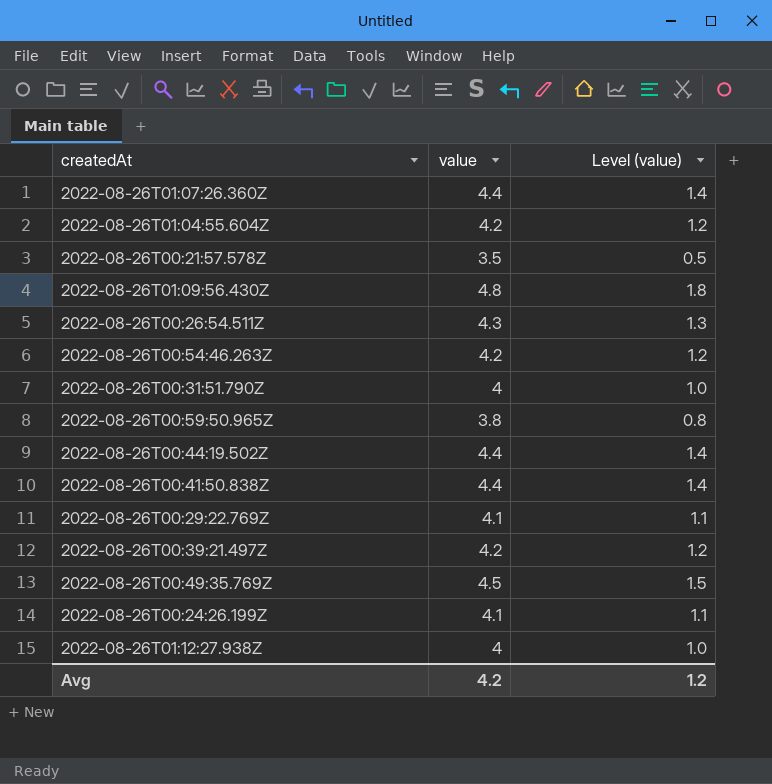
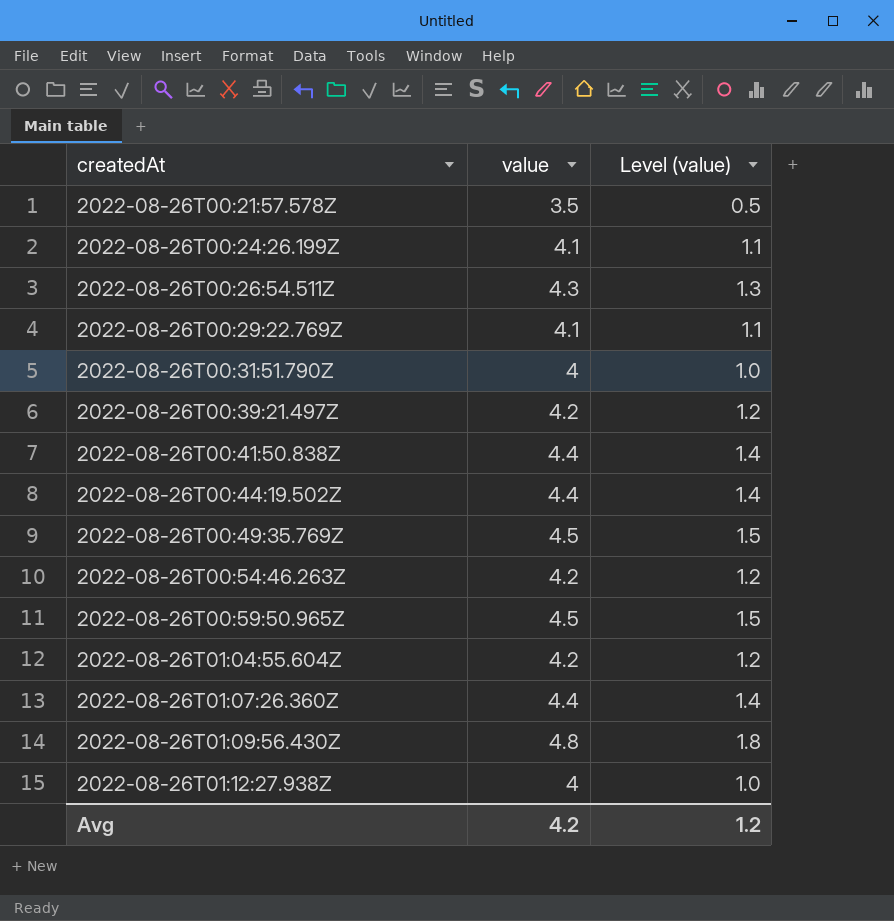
row order: none -> createdAt ascending
2022-08-26T00:59:50.965Z | value: 3.8 -> 4.5
2022-08-26T00:59:50.965Z | Level (value): 0.8 -> 1.5

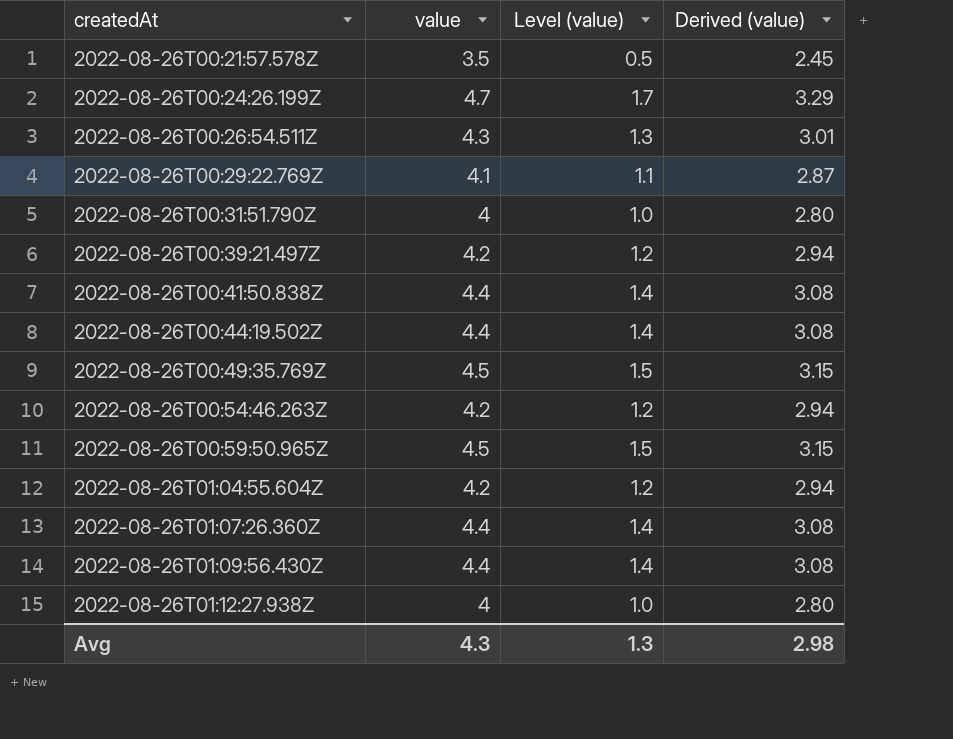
column Derived (value) | formula: none -> [value] * 0.7
2022-08-26T00:24:26.199Z | value: 4.1 -> 4.7
2022-08-26T00:24:26.199Z | Level (value): 1.1 -> 1.7
2022-08-26T01:09:56.430Z | value: 4.8 -> 4.4
2022-08-26T01:09:56.430Z | Level (value): 1.8 -> 1.4
Avg | value: 4.2 -> 4.3
Avg | Level (value): 1.2 -> 1.3

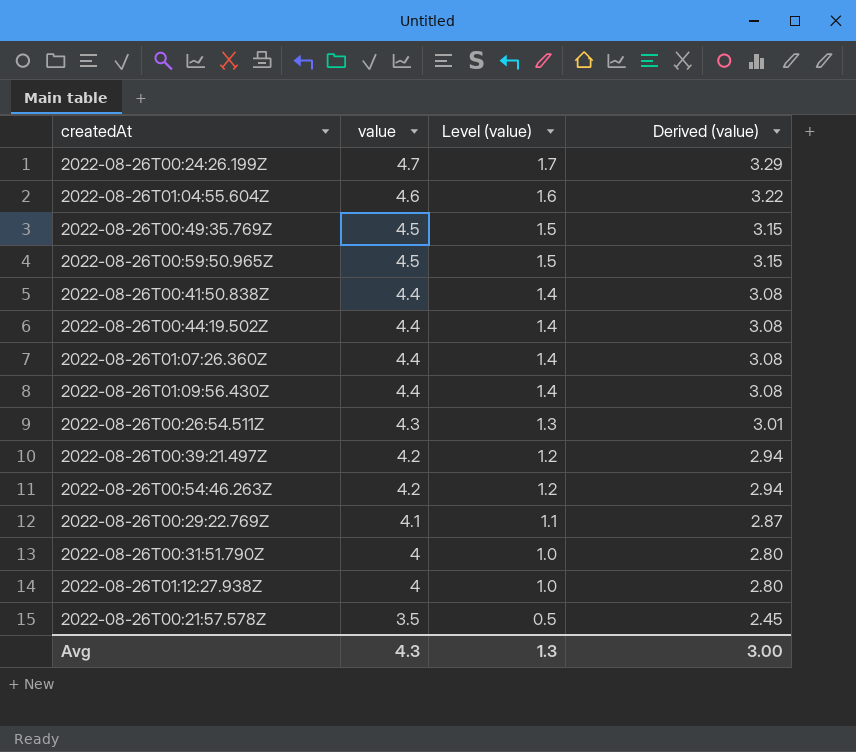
row order: createdAt ascending -> value descending
2022-08-26T01:04:55.604Z | value: 4.2 -> 4.6
2022-08-26T01:04:55.604Z | Level (value): 1.2 -> 1.6
2022-08-26T01:04:55.604Z | Derived (value): 2.94 -> 3.22
Avg | Derived (value): 2.98 -> 3.00

